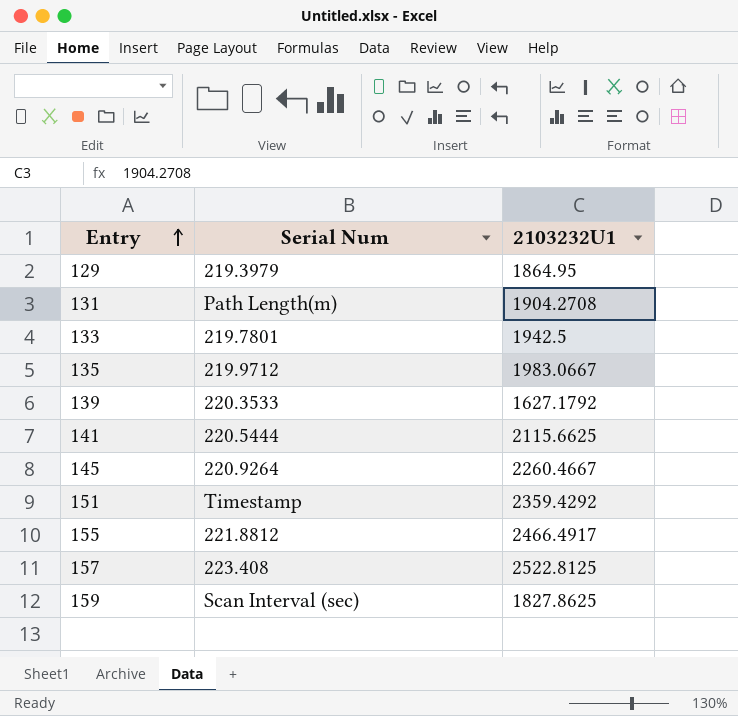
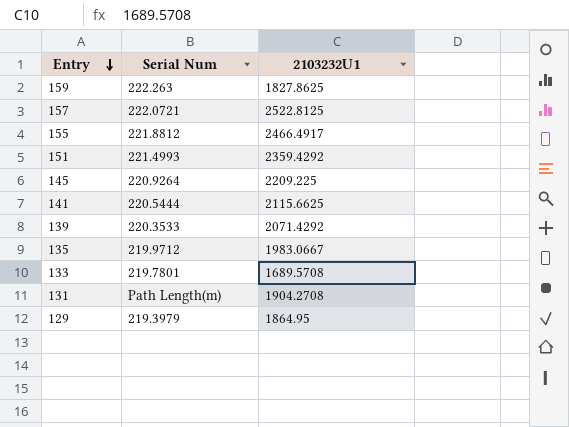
row order: Entry ascending -> Entry descending
159 | Serial Num: Scan Interval (sec) -> 222.263
157 | Serial Num: 223.408 -> 222.0721
151 | Serial Num: Timestamp -> 221.4993
145 | 2103232U1: 2260.4667 -> 2209.225
139 | 2103232U1: 1627.1792 -> 2071.4292
133 | 2103232U1: 1942.5 -> 1689.5708

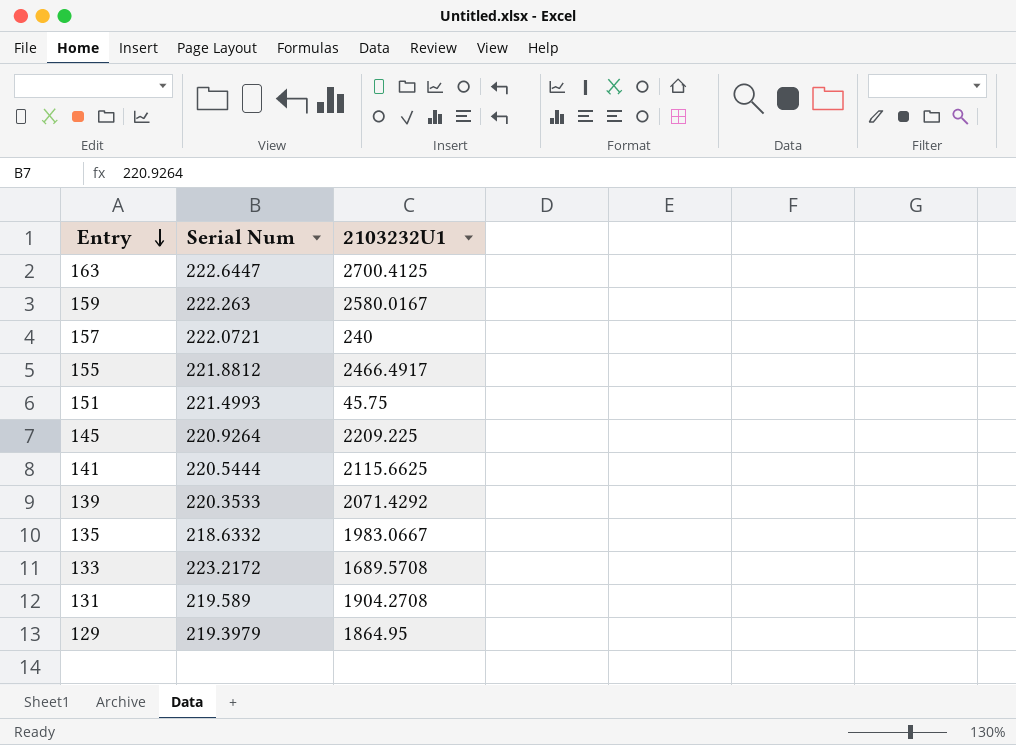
row 163: none -> 222.6447 | 2700.4125
159 | 2103232U1: 1827.8625 -> 2580.0167
157 | 2103232U1: 2522.8125 -> 240
151 | 2103232U1: 2359.4292 -> 45.75
135 | Serial Num: 219.9712 -> 218.6332
133 | Serial Num: 219.7801 -> 223.2172
131 | Serial Num: Path Length(m) -> 219.589

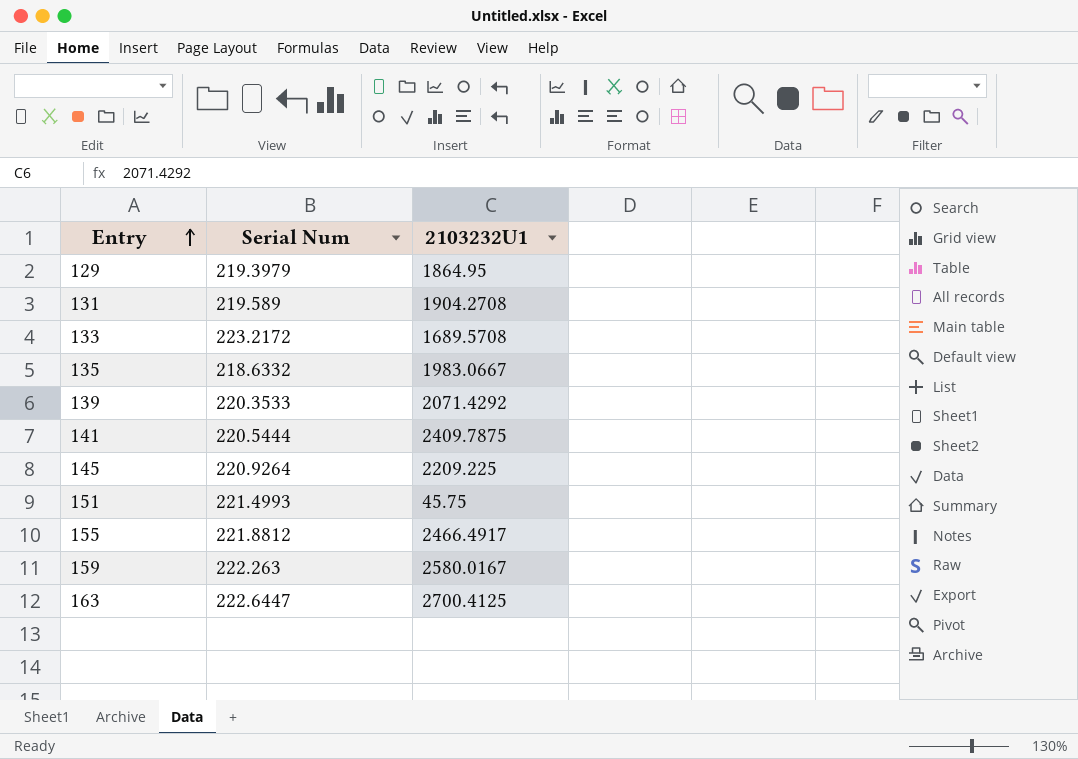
row order: Entry descending -> Entry ascending
row 157: 222.0721 | 240 -> none
141 | 2103232U1: 2115.6625 -> 2409.7875

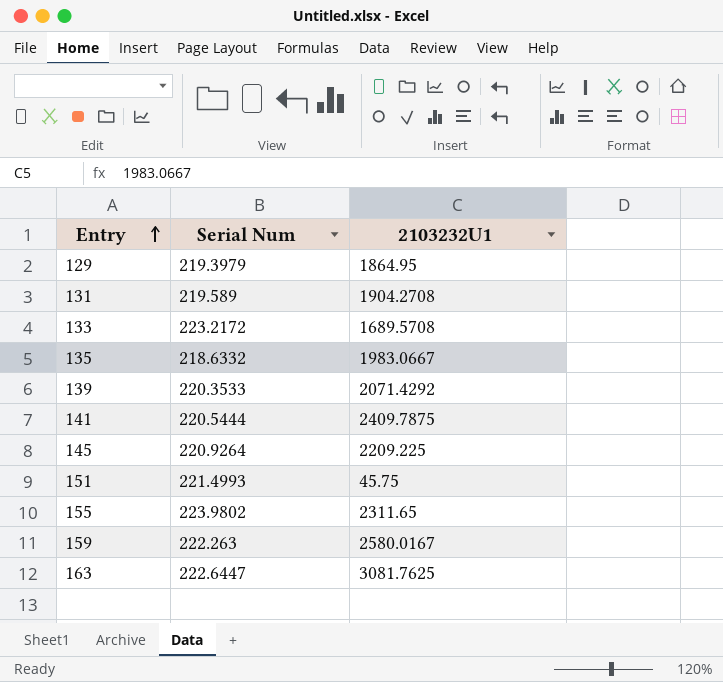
155 | Serial Num: 221.8812 -> 223.9802
155 | 2103232U1: 2466.4917 -> 2311.65
163 | 2103232U1: 2700.4125 -> 3081.7625

